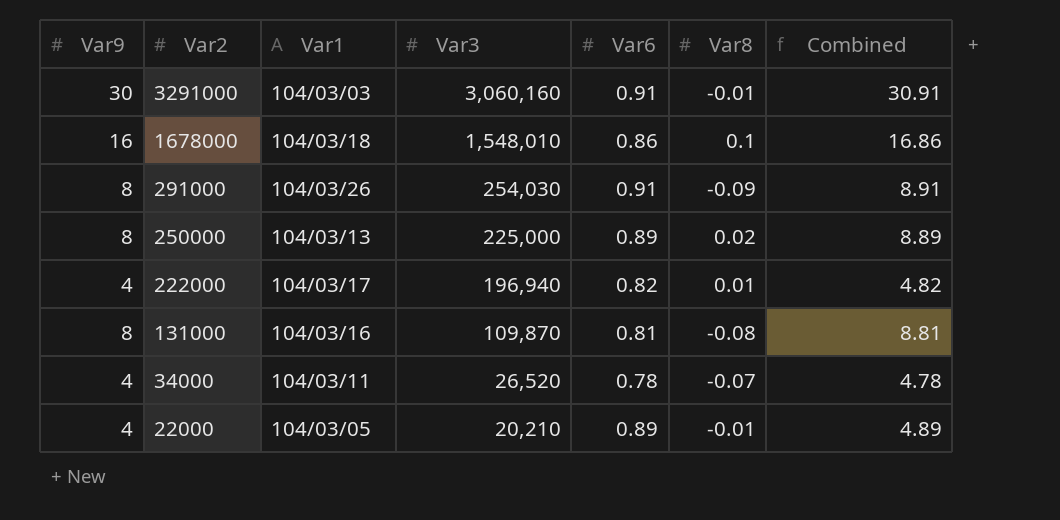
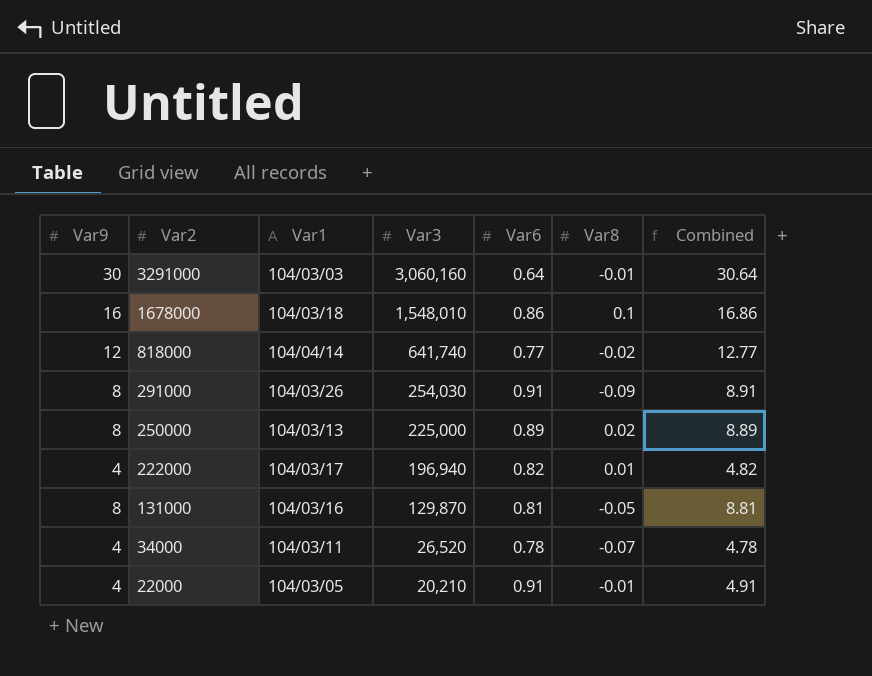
3291000 | Var6: 0.91 -> 0.64
3291000 | Combined: 30.91 -> 30.64
row 818000: none -> 12 | 104/04/14 | 641,740 | 0.77 | -0.02 | 12.77
131000 | Var3: 109,870 -> 129,870
131000 | Var8: -0.08 -> -0.05
22000 | Var6: 0.89 -> 0.91
22000 | Combined: 4.89 -> 4.91

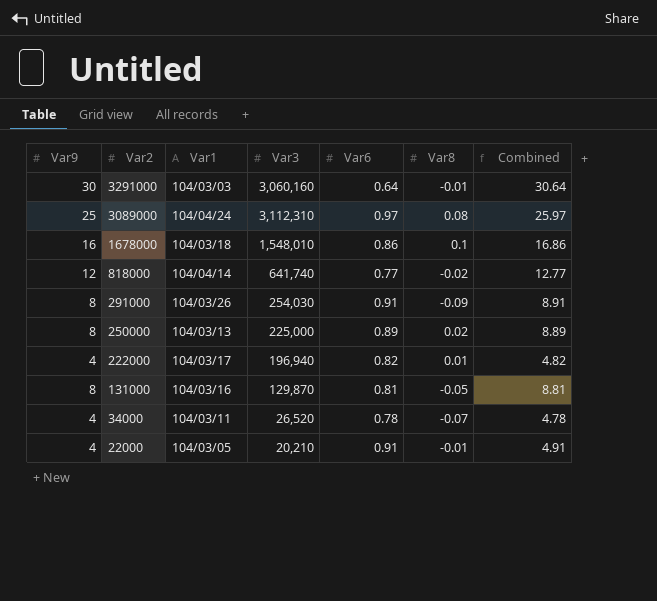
row 3089000: none -> 25 | 104/04/24 | 3,112,310 | 0.97 | 0.08 | 25.97

